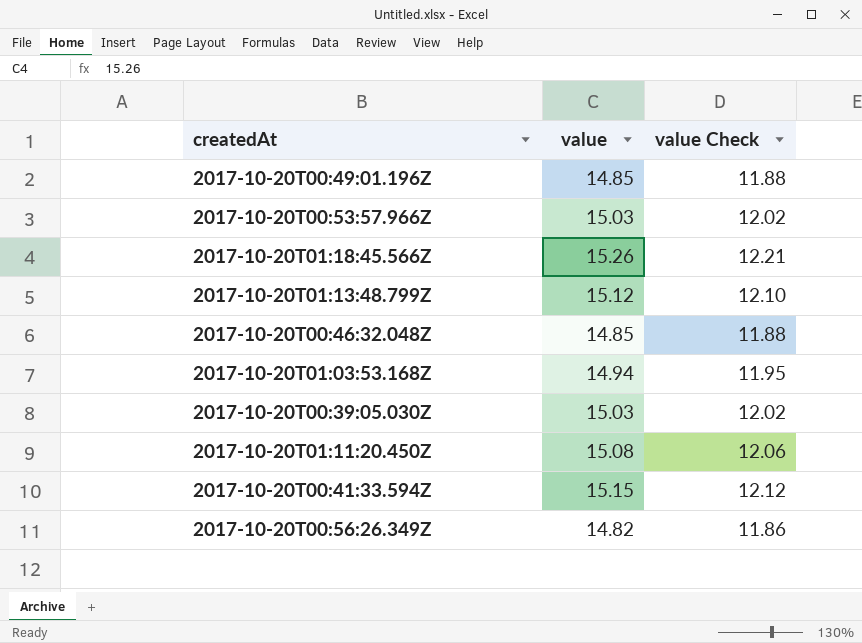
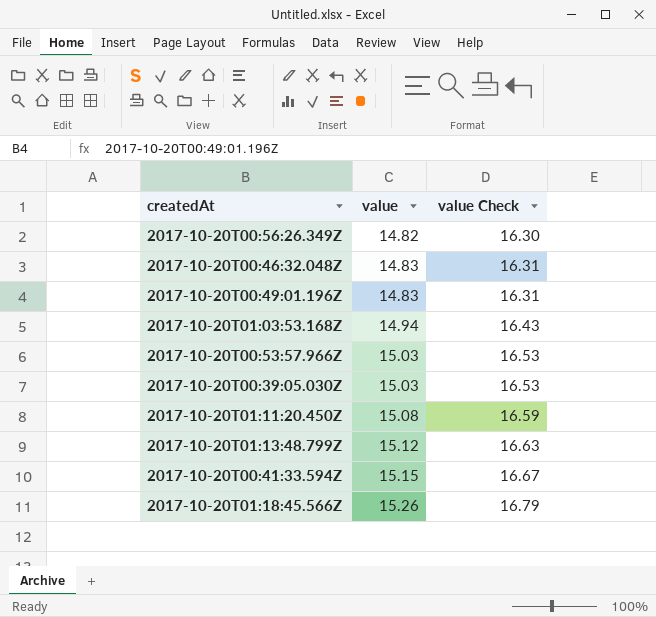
row order: none -> value ascending
column value Check | formula: [value] * 0.8 -> [value] * 1.1
2017-10-20T00:46:32.048Z | value: 14.85 -> 14.83
2017-10-20T00:49:01.196Z | value: 14.85 -> 14.83

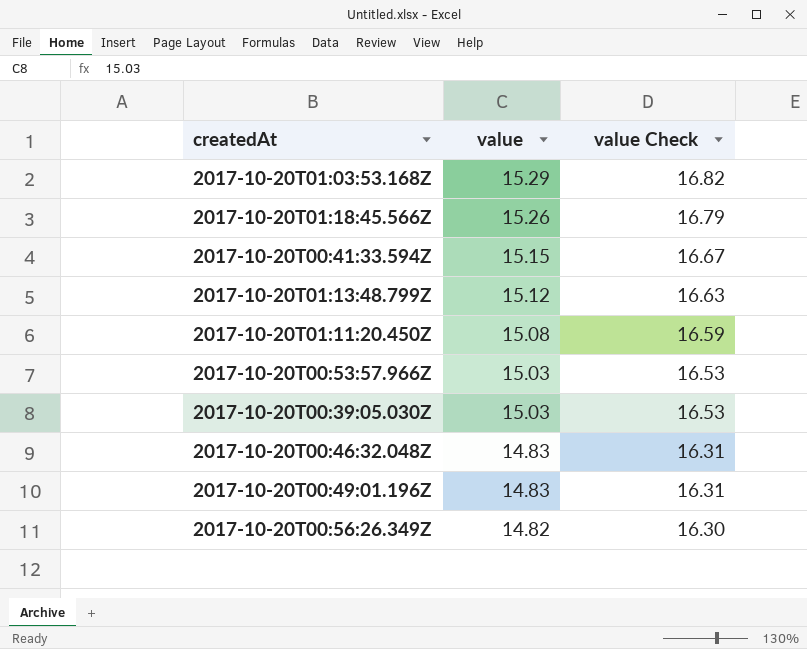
row order: value ascending -> value descending
2017-10-20T01:03:53.168Z | value: 14.94 -> 15.29
2017-10-20T01:03:53.168Z | value Check: 16.43 -> 16.82

